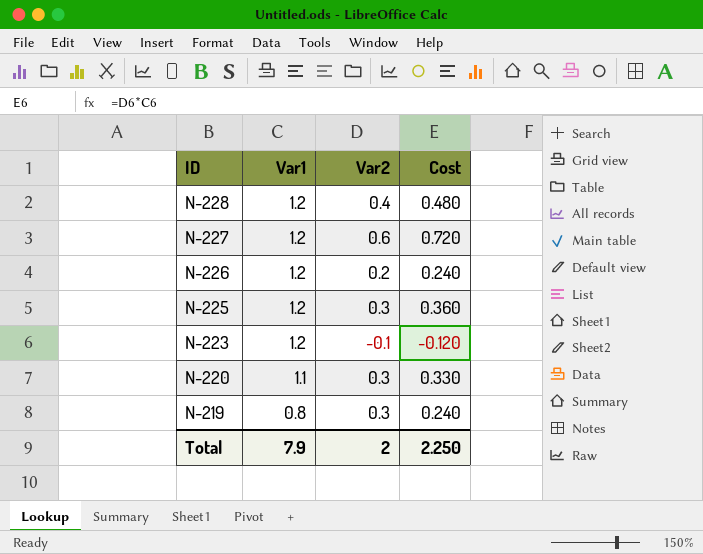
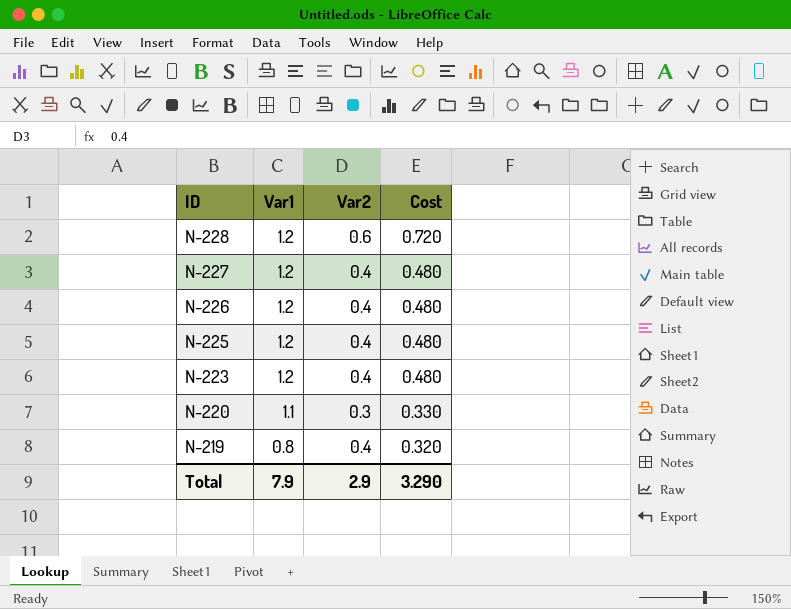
N-228 | Var2: 0.4 -> 0.6
N-228 | Cost: 0.480 -> 0.720
N-227 | Var2: 0.6 -> 0.4
N-227 | Cost: 0.720 -> 0.480
N-226 | Var2: 0.2 -> 0.4
N-226 | Cost: 0.240 -> 0.480
N-225 | Var2: 0.3 -> 0.4
N-225 | Cost: 0.360 -> 0.480
N-223 | Var2: -0.1 -> 0.4
N-223 | Cost: -0.120 -> 0.480
N-219 | Var2: 0.3 -> 0.4
N-219 | Cost: 0.240 -> 0.320
Total | Var2: 2 -> 2.9
Total | Cost: 2.250 -> 3.290

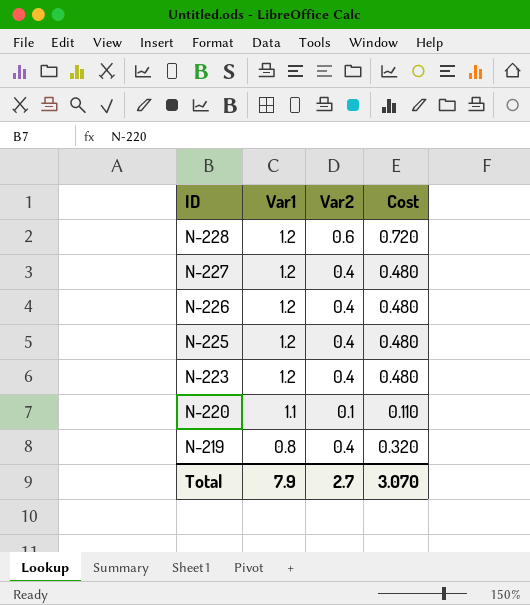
N-220 | Var2: 0.3 -> 0.1
N-220 | Cost: 0.330 -> 0.110
Total | Var2: 2.9 -> 2.7
Total | Cost: 3.290 -> 3.070

